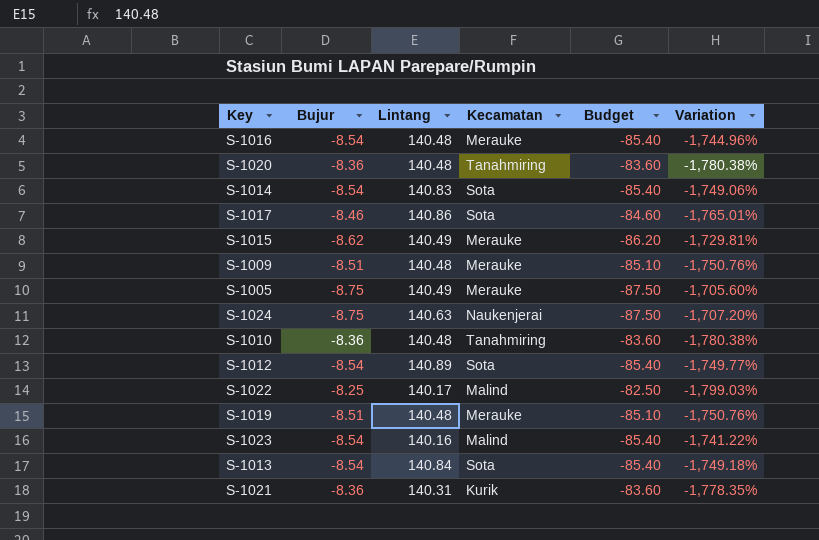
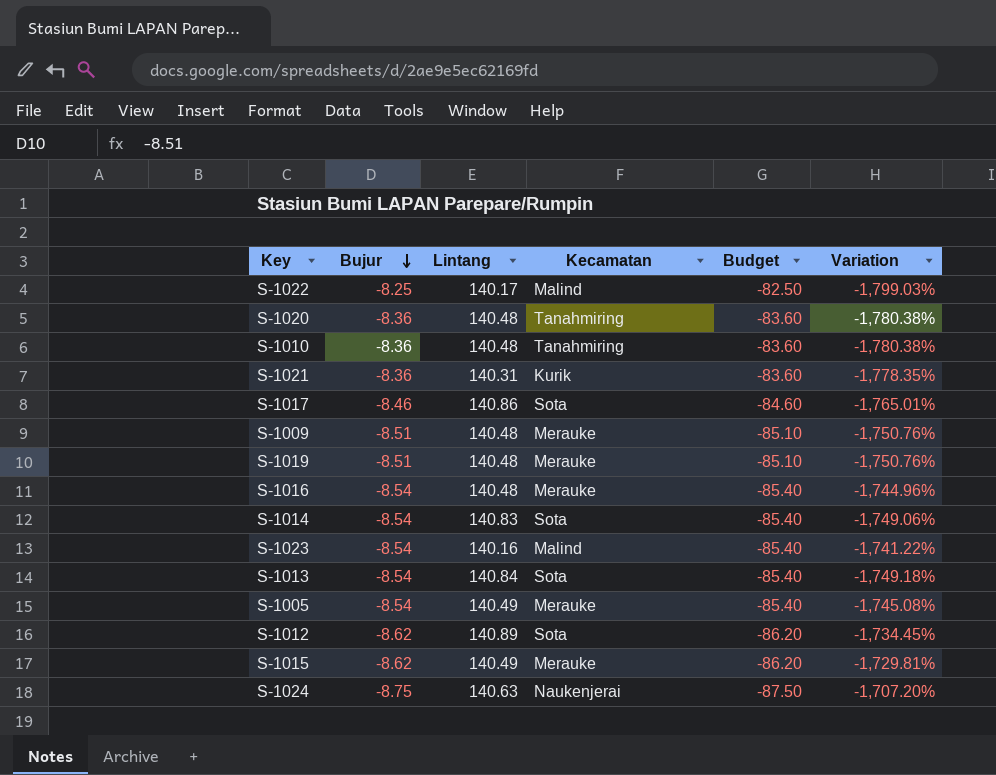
row order: none -> Bujur descending
S-1005 | Bujur: -8.75 -> -8.54
S-1005 | Budget: -87.50 -> -85.40
S-1005 | Variation: -1,705.60% -> -1,745.08%
S-1012 | Bujur: -8.54 -> -8.62
S-1012 | Budget: -85.40 -> -86.20
S-1012 | Variation: -1,749.77% -> -1,734.45%

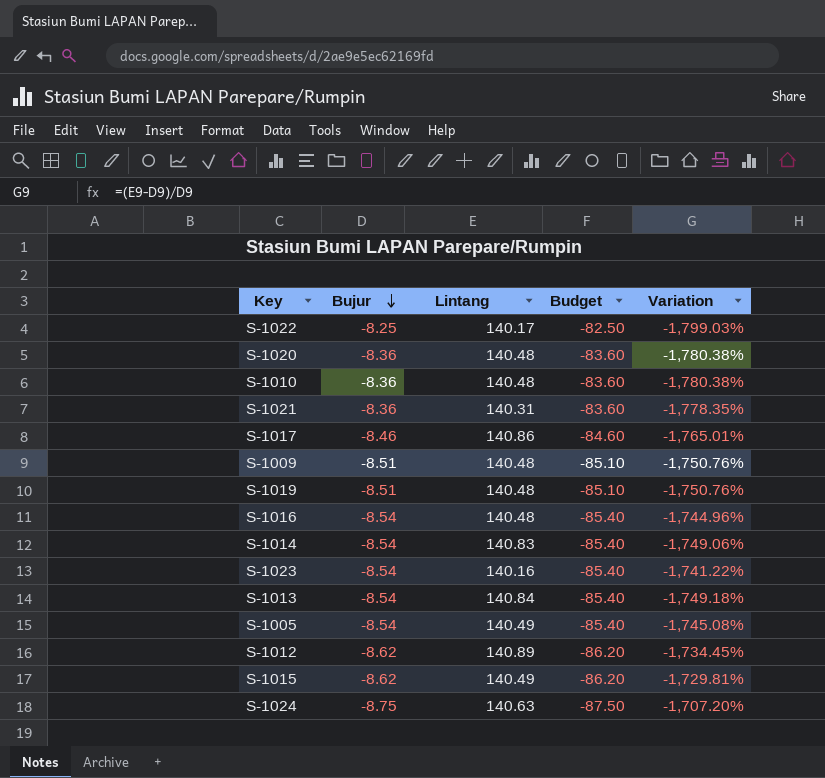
column Kecamatan | position: 4 -> none

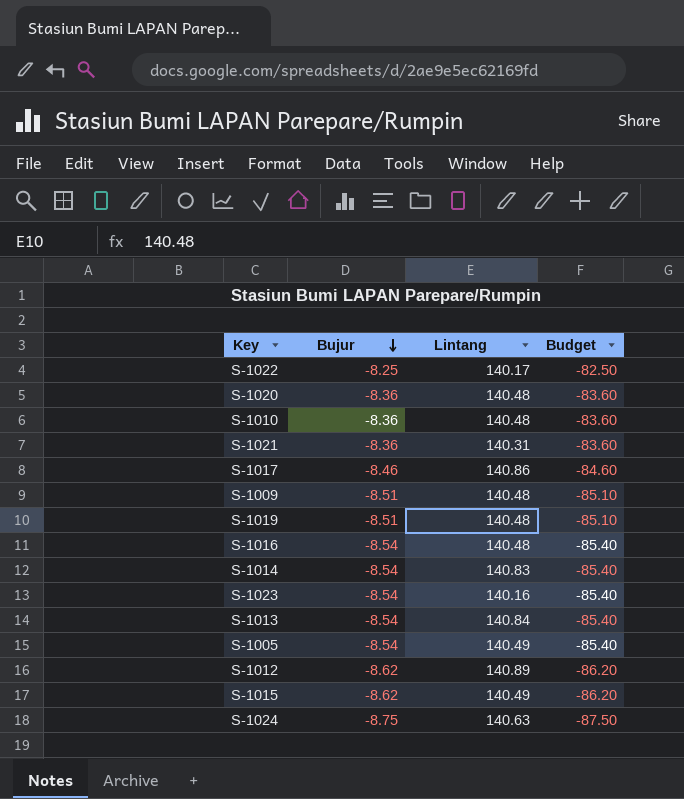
column Variation | formula: ([Lintang] - [Bujur]) / [Bujur] -> none

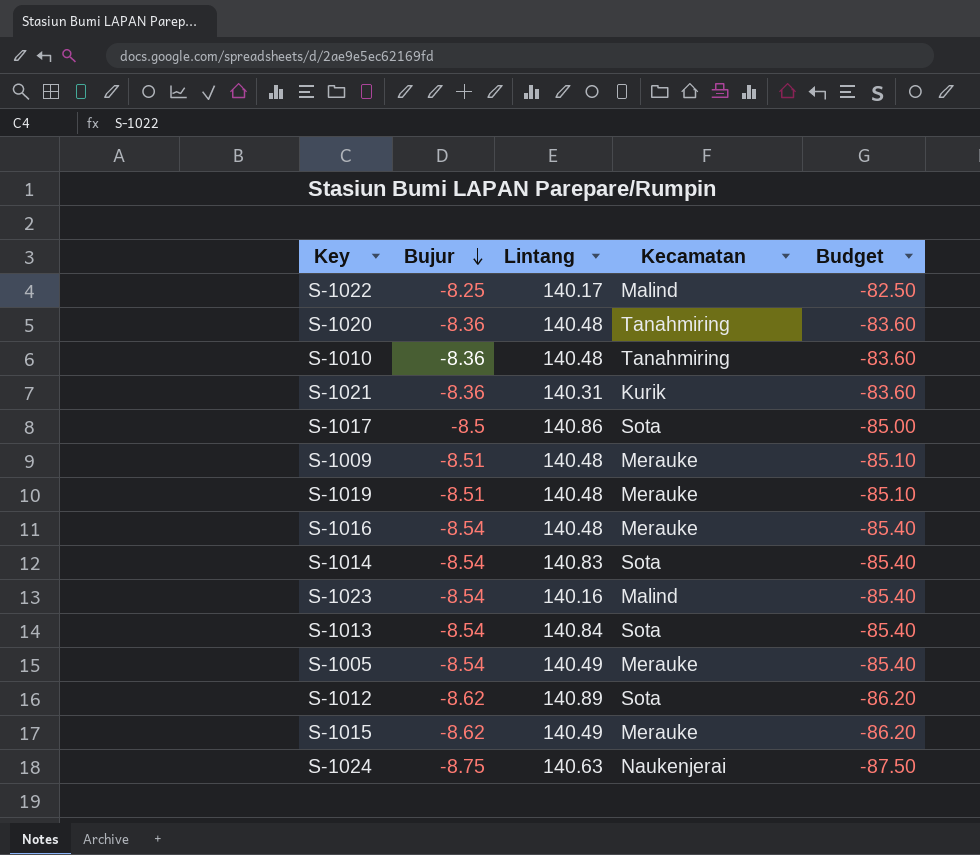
column Kecamatan | position: none -> 4
S-1017 | Bujur: -8.46 -> -8.5
S-1017 | Budget: -84.60 -> -85.00

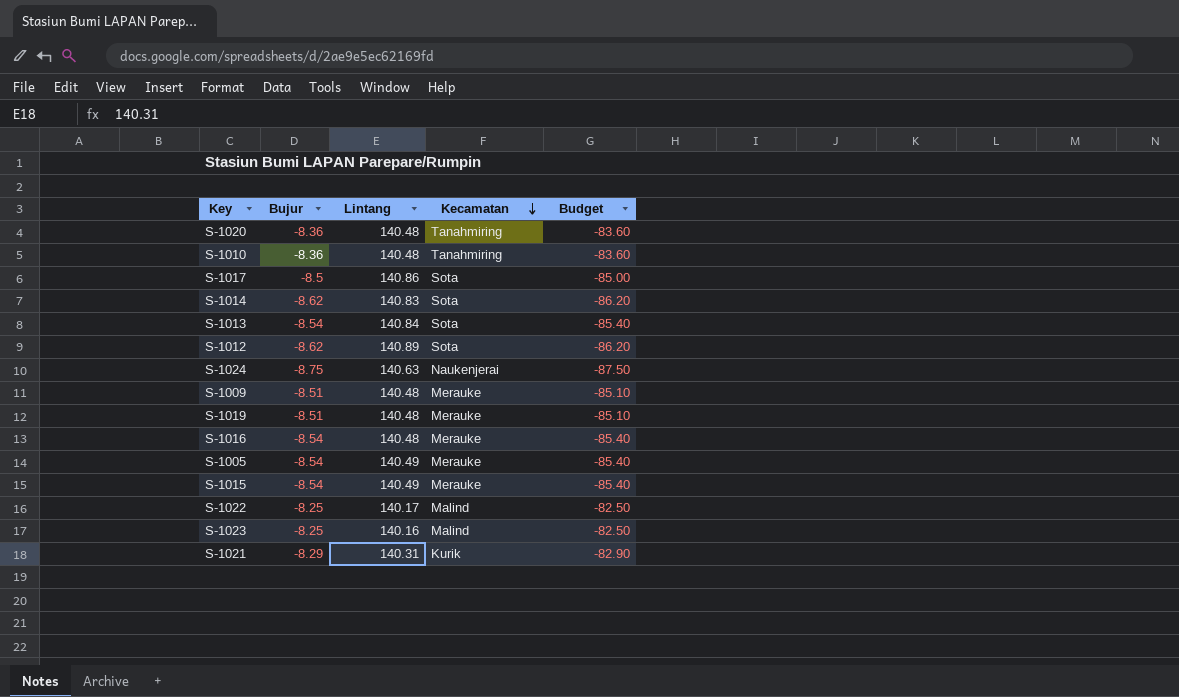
row order: Bujur descending -> Kecamatan descending
S-1014 | Bujur: -8.54 -> -8.62
S-1014 | Budget: -85.40 -> -86.20
S-1015 | Bujur: -8.62 -> -8.54
S-1015 | Budget: -86.20 -> -85.40
S-1023 | Bujur: -8.54 -> -8.25
S-1023 | Budget: -85.40 -> -82.50
S-1021 | Bujur: -8.36 -> -8.29
S-1021 | Budget: -83.60 -> -82.90

